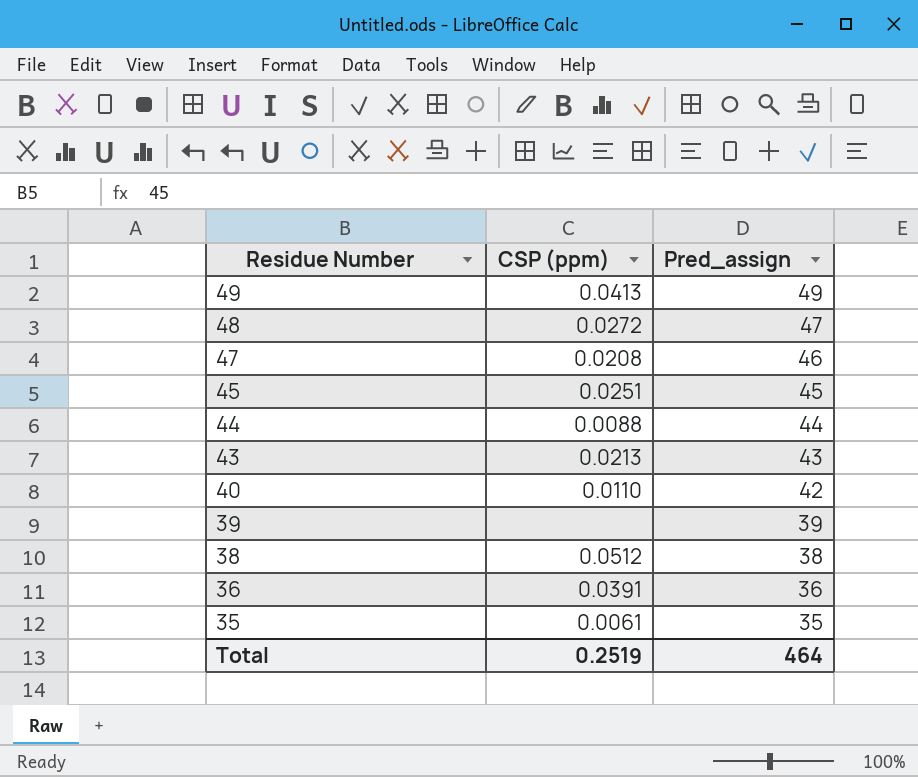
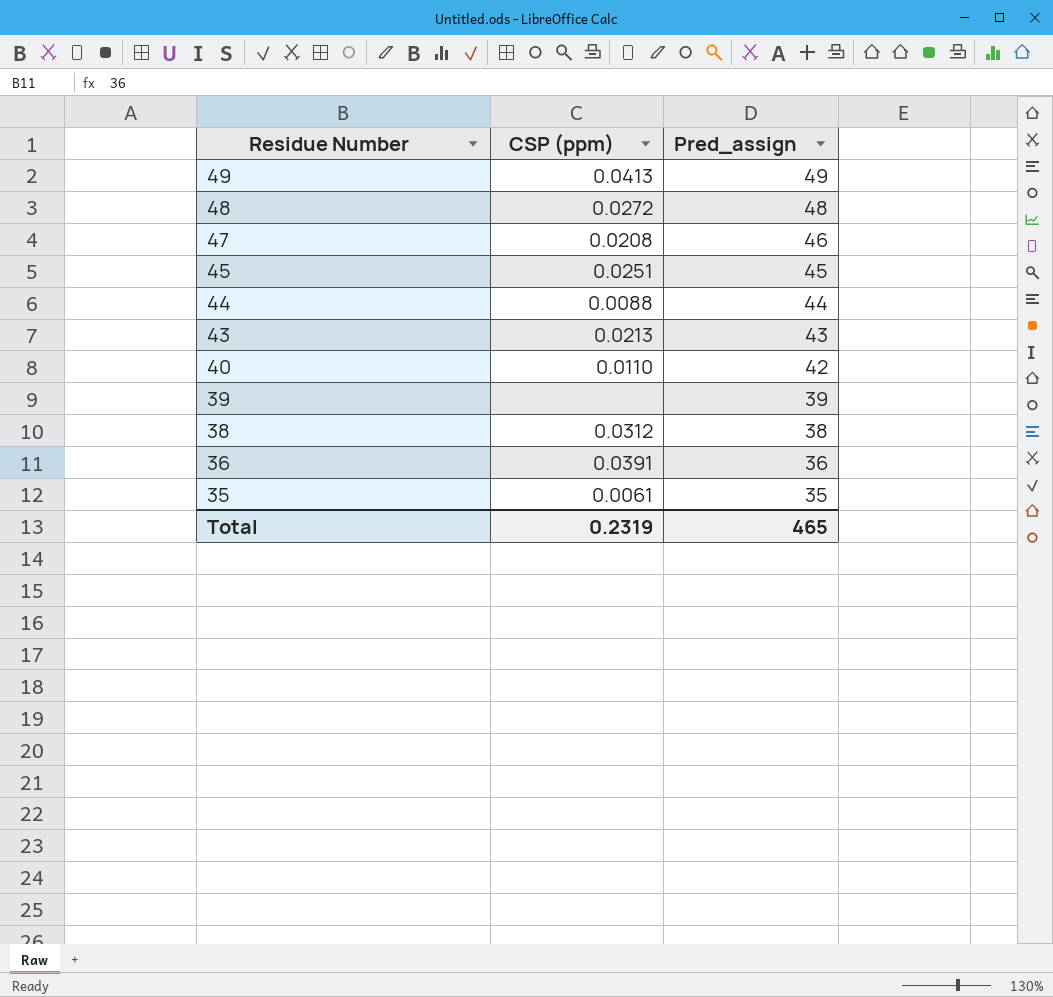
48 | Pred_assign: 47 -> 48
38 | CSP (ppm): 0.0512 -> 0.0312
Total | CSP (ppm): 0.2519 -> 0.2319
Total | Pred_assign: 464 -> 465

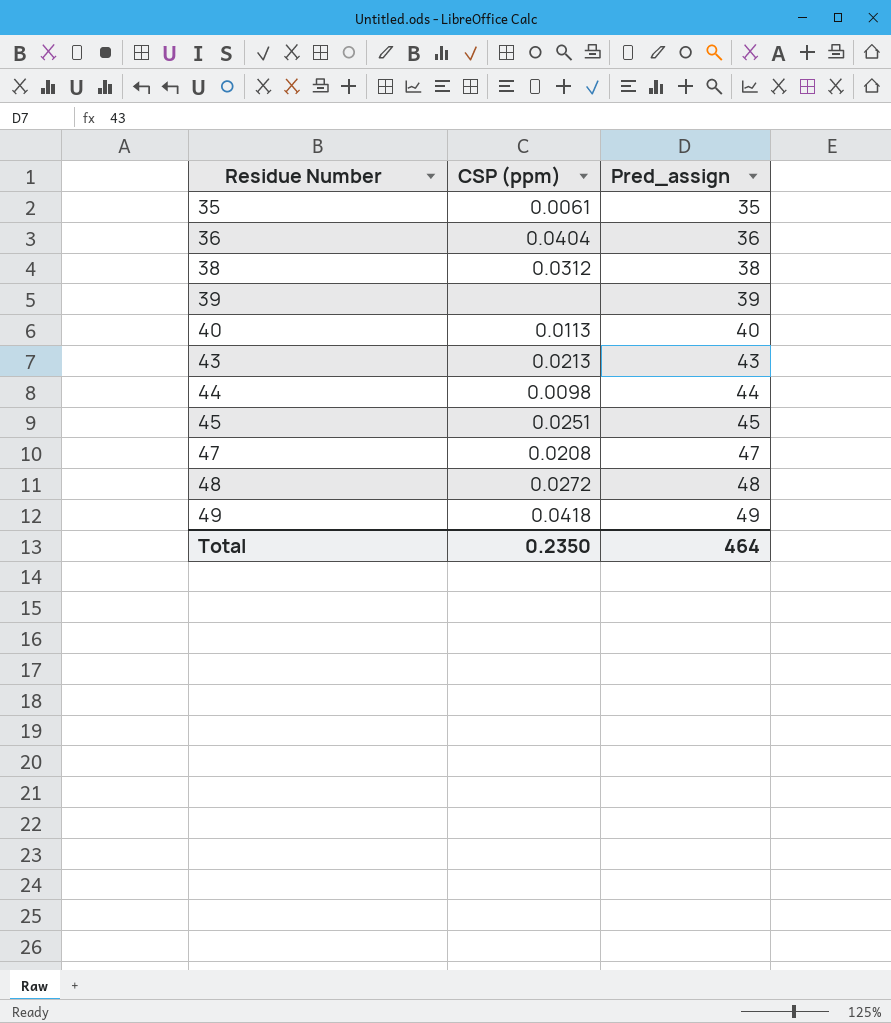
row order: Residue Number descending -> Residue Number ascending
36 | CSP (ppm): 0.0391 -> 0.0404
40 | CSP (ppm): 0.0110 -> 0.0113
40 | Pred_assign: 42 -> 40
44 | CSP (ppm): 0.0088 -> 0.0098
47 | Pred_assign: 46 -> 47
49 | CSP (ppm): 0.0413 -> 0.0418
Total | CSP (ppm): 0.2319 -> 0.2350
Total | Pred_assign: 465 -> 464

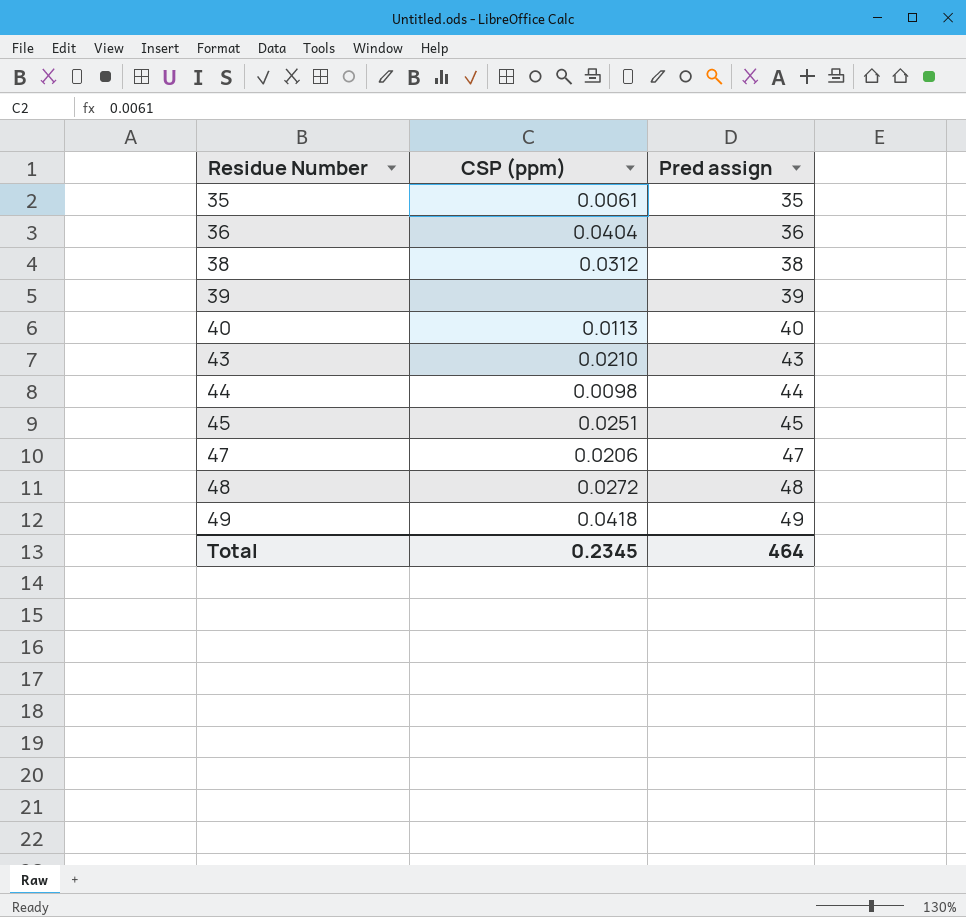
column name: Pred_assign -> Pred assign
43 | CSP (ppm): 0.0213 -> 0.0210
47 | CSP (ppm): 0.0208 -> 0.0206
Total | CSP (ppm): 0.2350 -> 0.2345

